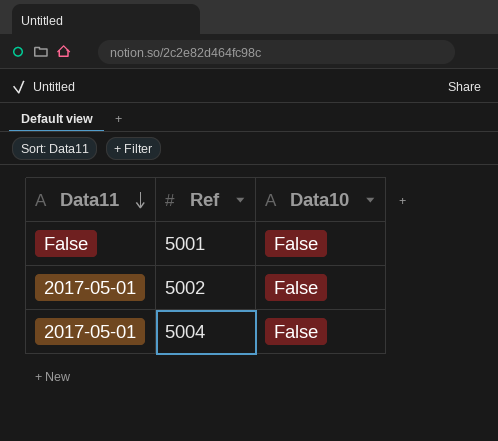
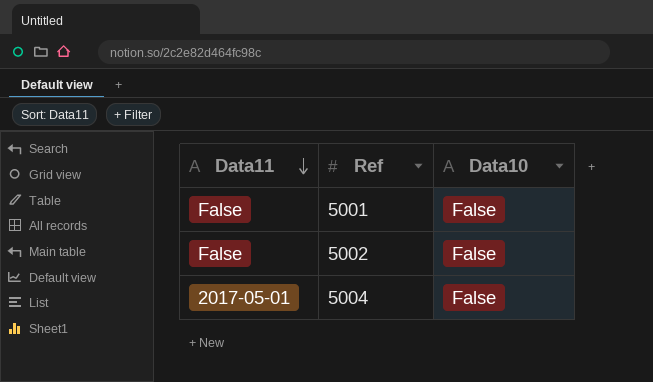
5002 | Data11: 2017-05-01 -> False

